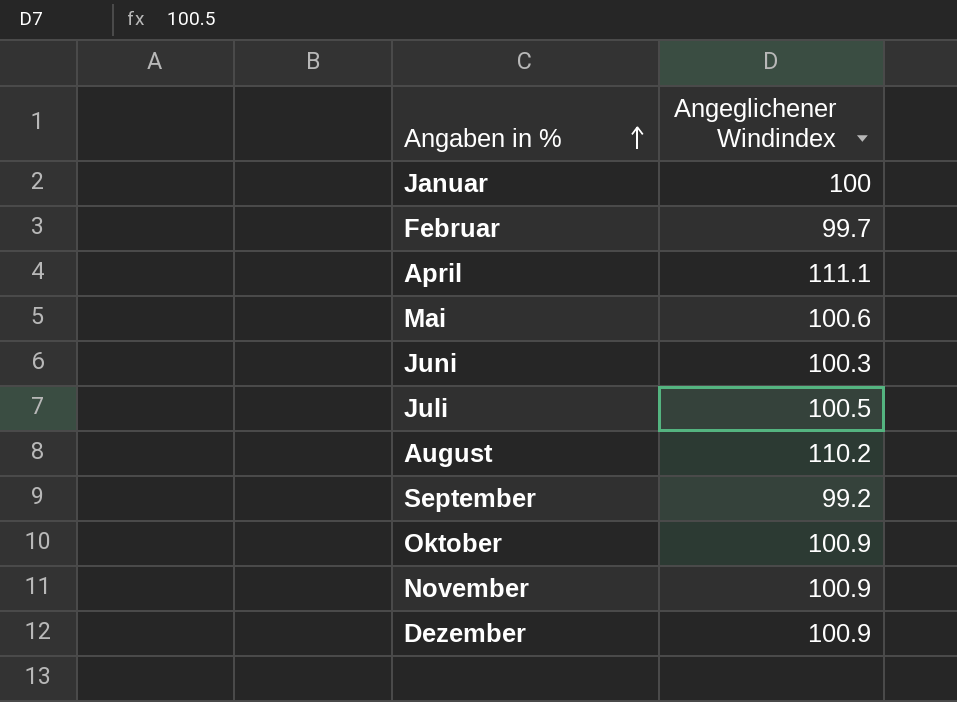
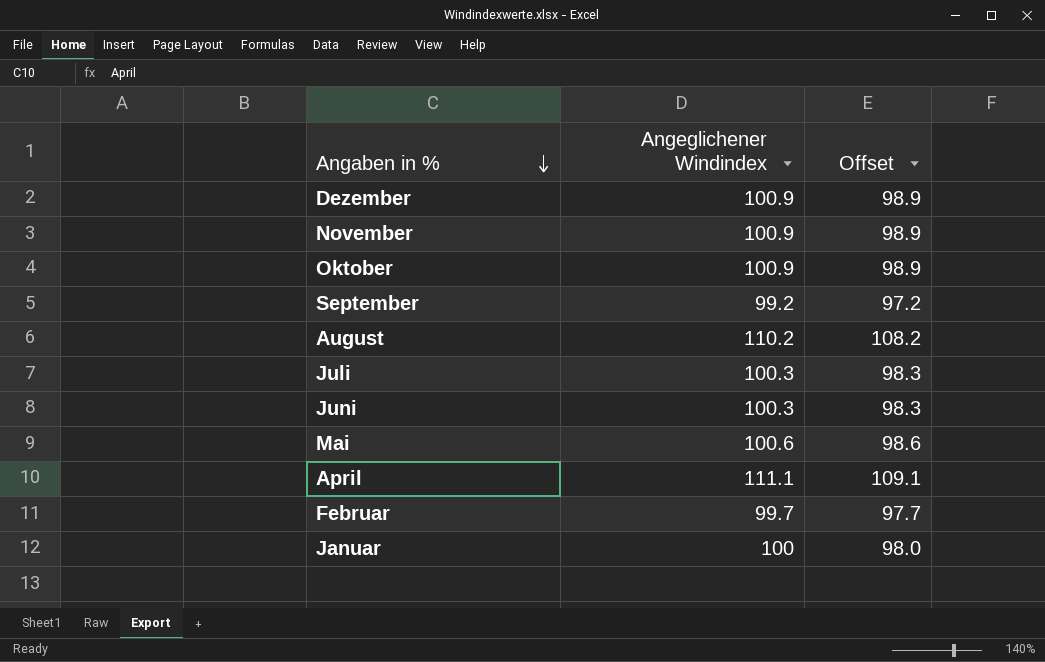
row order: Angaben in % ascending -> Angaben in % descending
column Offset | formula: none -> [Angeglichener Windindex] - 2
Juli | Angeglichener Windindex: 100.5 -> 100.3

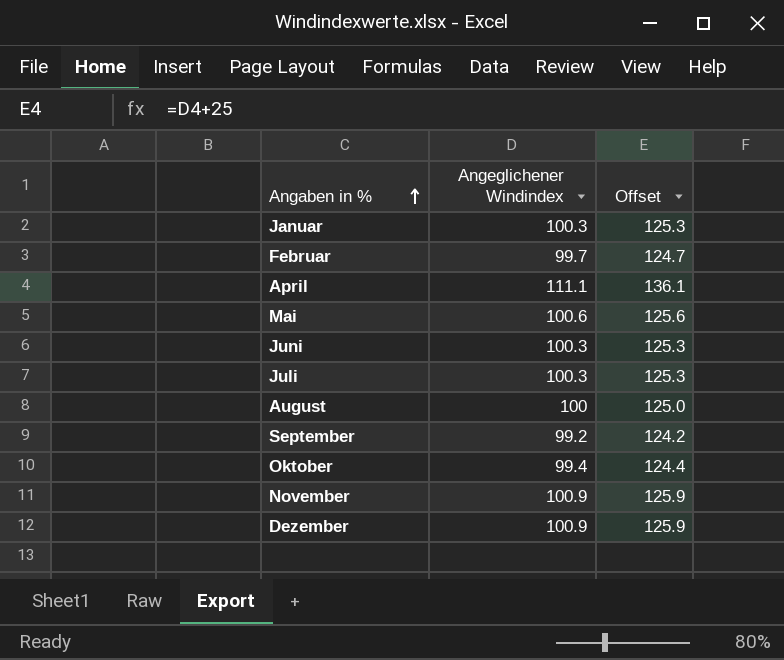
row order: Angaben in % descending -> Angaben in % ascending
column Offset | formula: [Angeglichener Windindex] - 2 -> [Angeglichener Windindex] + 25
Januar | Angeglichener Windindex: 100 -> 100.3
August | Angeglichener Windindex: 110.2 -> 100
Oktober | Angeglichener Windindex: 100.9 -> 99.4

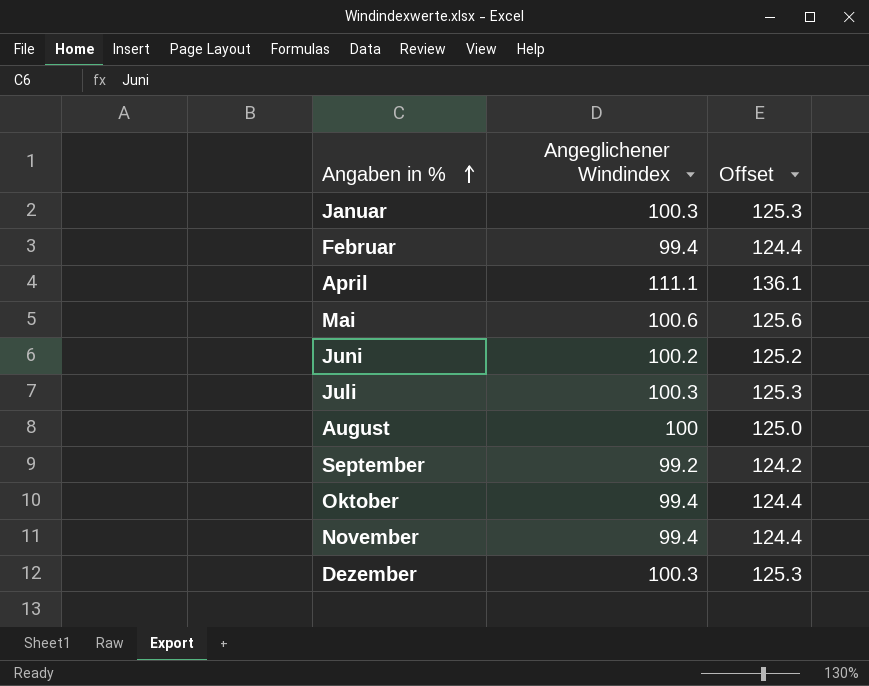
Februar | Angeglichener Windindex: 99.7 -> 99.4
Februar | Offset: 124.7 -> 124.4
Juni | Angeglichener Windindex: 100.3 -> 100.2
Juni | Offset: 125.3 -> 125.2
November | Angeglichener Windindex: 100.9 -> 99.4
November | Offset: 125.9 -> 124.4
Dezember | Angeglichener Windindex: 100.9 -> 100.3
Dezember | Offset: 125.9 -> 125.3

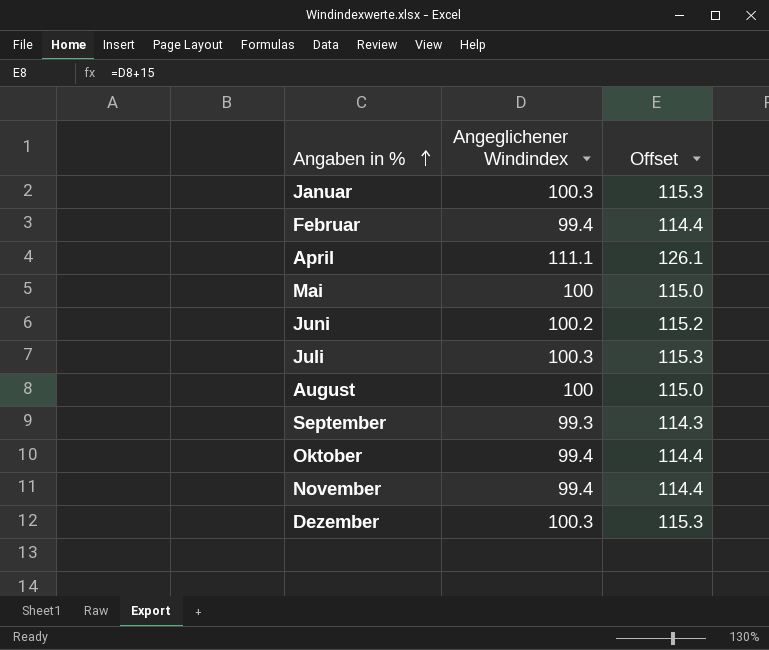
column Offset | formula: [Angeglichener Windindex] + 25 -> [Angeglichener Windindex] + 15
Mai | Angeglichener Windindex: 100.6 -> 100
September | Angeglichener Windindex: 99.2 -> 99.3

